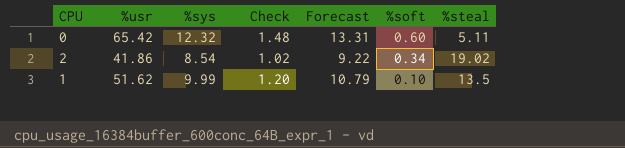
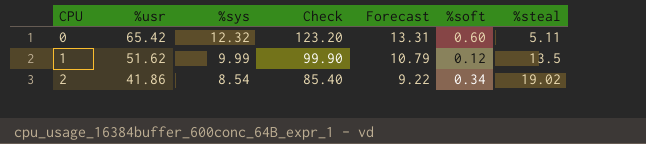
row order: %soft descending -> CPU ascending
column Check | formula: [%sys] * 0.12 -> [%sys] * 10
1 | %soft: 0.10 -> 0.12

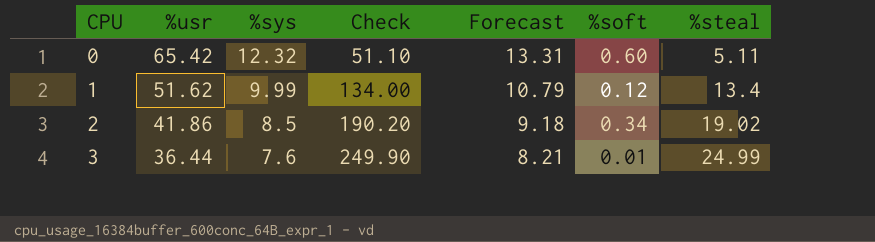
column Check | formula: [%sys] * 10 -> [%steal] * 10
1 | %steal: 13.5 -> 13.4
2 | %sys: 8.54 -> 8.5
2 | Forecast: 9.22 -> 9.18
row 3: none -> 36.44 | 7.6 | 249.90 | 8.21 | 0.01 | 24.99

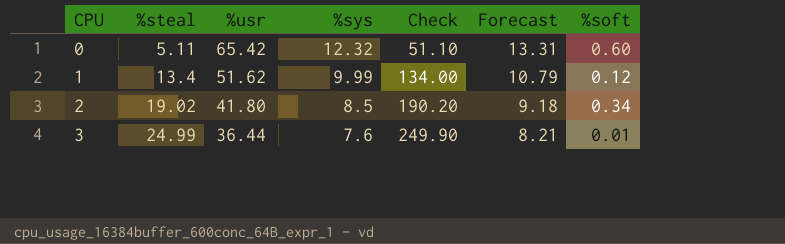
column %steal | position: 7 -> 2
2 | %usr: 41.86 -> 41.80

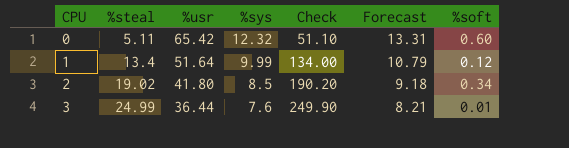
1 | %usr: 51.62 -> 51.64

